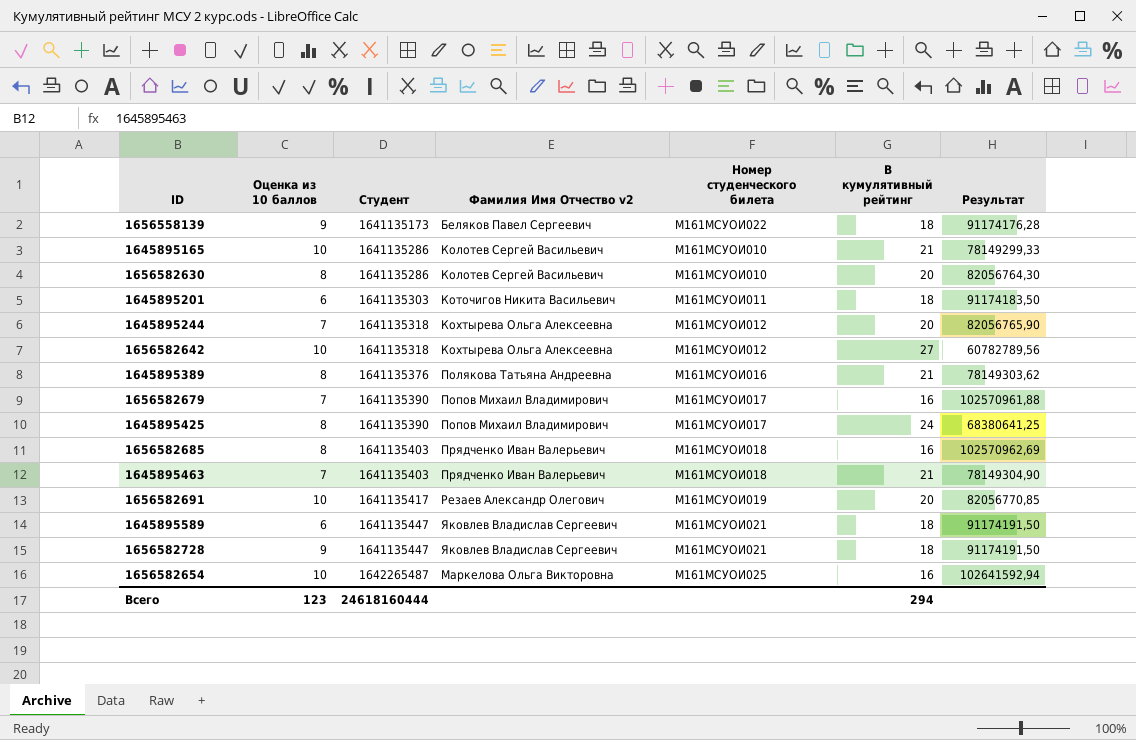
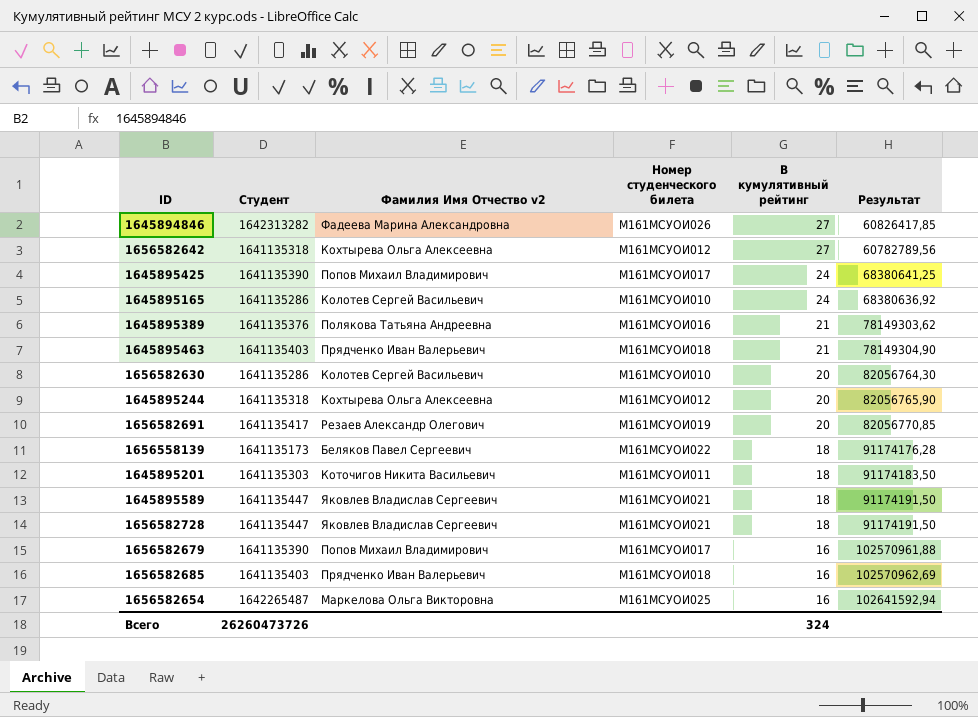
row order: Студент ascending -> В кумулятивный рейтинг descending
column Оценка из 10 баллов | position: 2 -> none
row 1645894846: none -> 1642313282 | Фадеева Марина Александровна | М161МСУОИ026 | 27 | 60826417,85
1645895165 | В кумулятивный рейтинг: 21 -> 24
1645895165 | Результат: 78149299,33 -> 68380636,92
Всего | Студент: 24618160444 -> 26260473726
Всего | В кумулятивный рейтинг: 294 -> 324

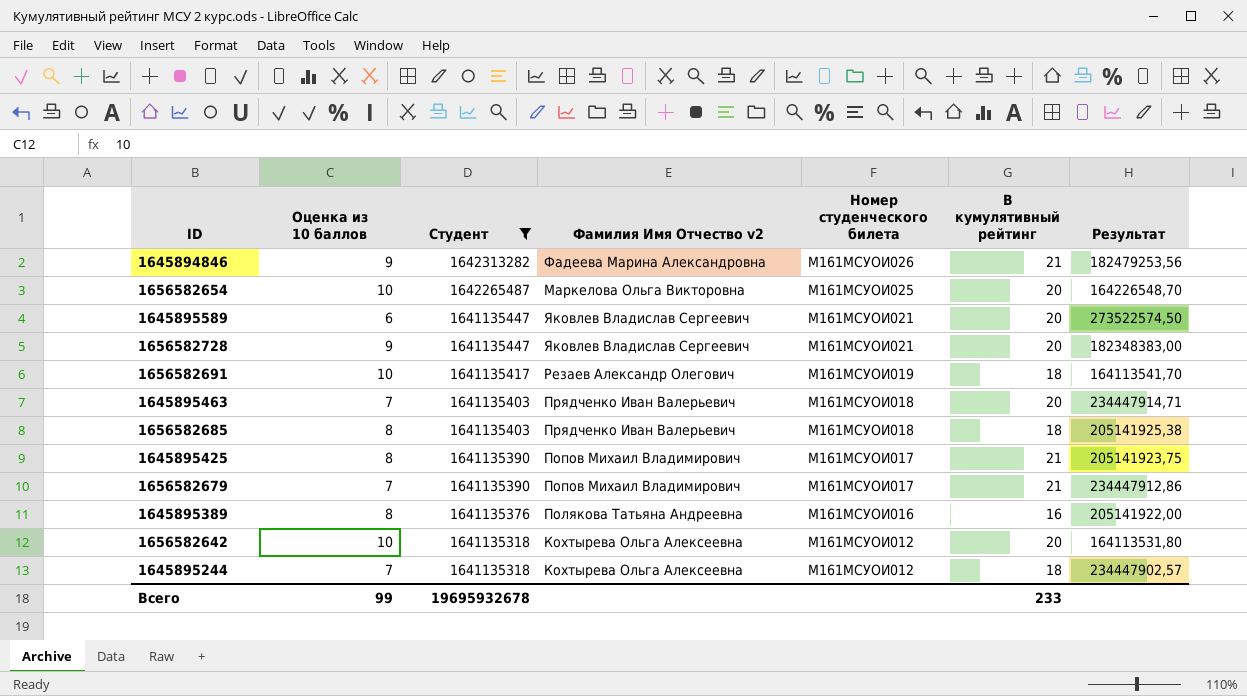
filter: none -> Студент >= 1641135318
row order: В кумулятивный рейтинг descending -> Студент descending
column Оценка из 10 баллов | position: none -> 2
column Результат | formula: [Студент] / [В кумулятивный рейтинг] -> [Студент] / [Оценка из 10 баллов]
1645894846 | В кумулятивный рейтинг: 27 -> 21
1656582654 | В кумулятивный рейтинг: 16 -> 20
1645895589 | В кумулятивный рейтинг: 18 -> 20
1656582728 | В кумулятивный рейтинг: 18 -> 20
1656582691 | В кумулятивный рейтинг: 20 -> 18
1645895463 | В кумулятивный рейтинг: 21 -> 20
1656582685 | В кумулятивный рейтинг: 16 -> 18
1645895425 | В кумулятивный рейтинг: 24 -> 21
1656582679 | В кумулятивный рейтинг: 16 -> 21
1645895389 | В кумулятивный рейтинг: 21 -> 16
1656582642 | В кумулятивный рейтинг: 27 -> 20
1645895244 | В кумулятивный рейтинг: 20 -> 18
Всего | Студент: 26260473726 -> 19695932678
Всего | В кумулятивный рейтинг: 324 -> 233

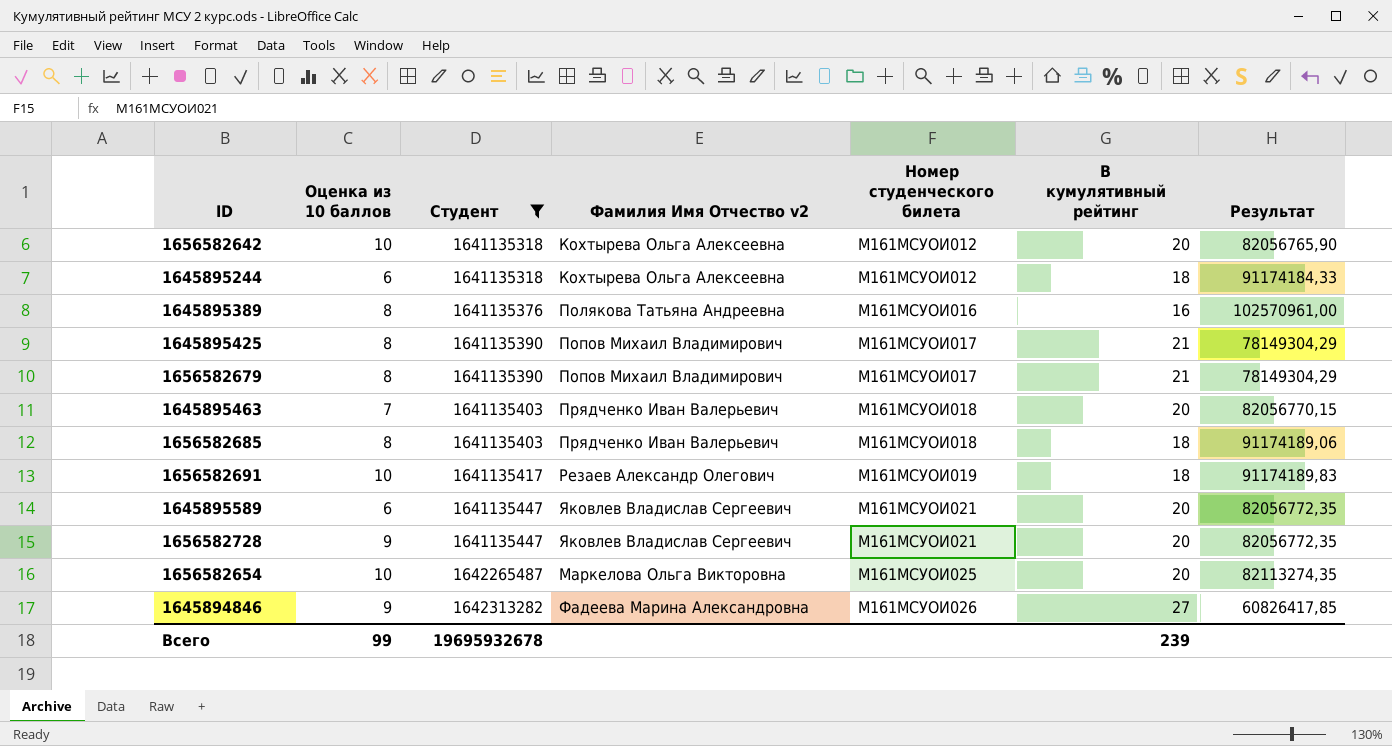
row order: Студент descending -> Студент ascending
column Результат | formula: [Студент] / [Оценка из 10 баллов] -> [Студент] / [В кумулятивный рейтинг]
1645895244 | Оценка из 10 баллов: 7 -> 6
1656582679 | Оценка из 10 баллов: 7 -> 8
1645894846 | В кумулятивный рейтинг: 21 -> 27
Всего | В кумулятивный рейтинг: 233 -> 239

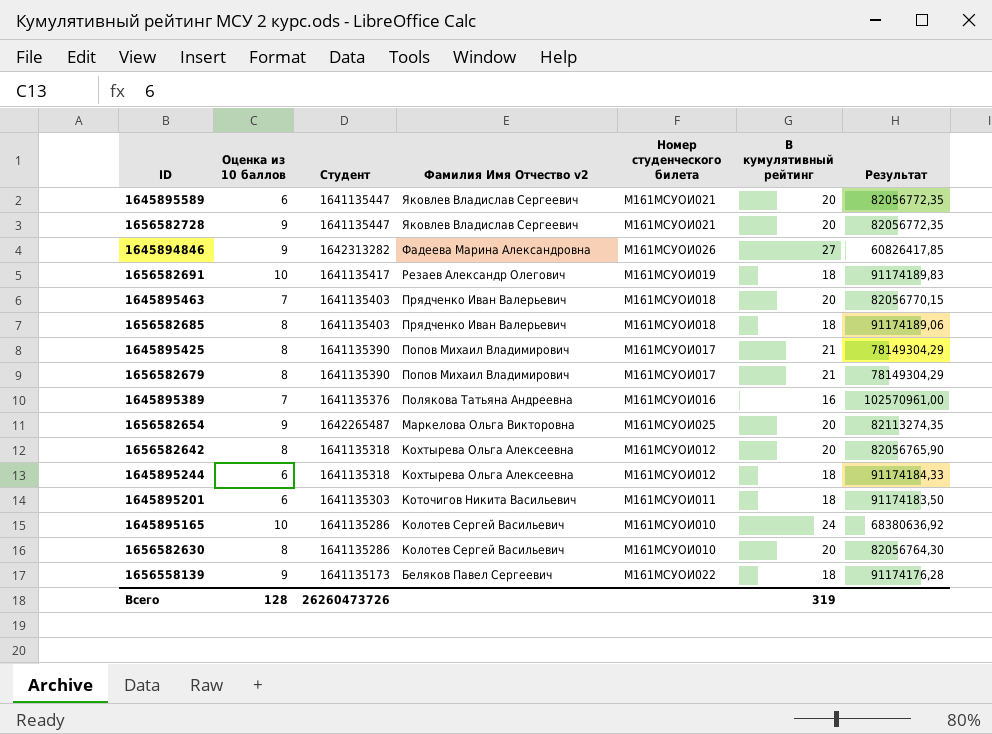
filter: Студент >= 1641135318 -> none
row order: Студент ascending -> Фамилия Имя Отчество v2 descending
1645895389 | Оценка из 10 баллов: 8 -> 7
1656582654 | Оценка из 10 баллов: 10 -> 9
1656582642 | Оценка из 10 баллов: 10 -> 8
Всего | Оценка из 10 баллов: 99 -> 128
Всего | Студент: 19695932678 -> 26260473726
Всего | В кумулятивный рейтинг: 239 -> 319

